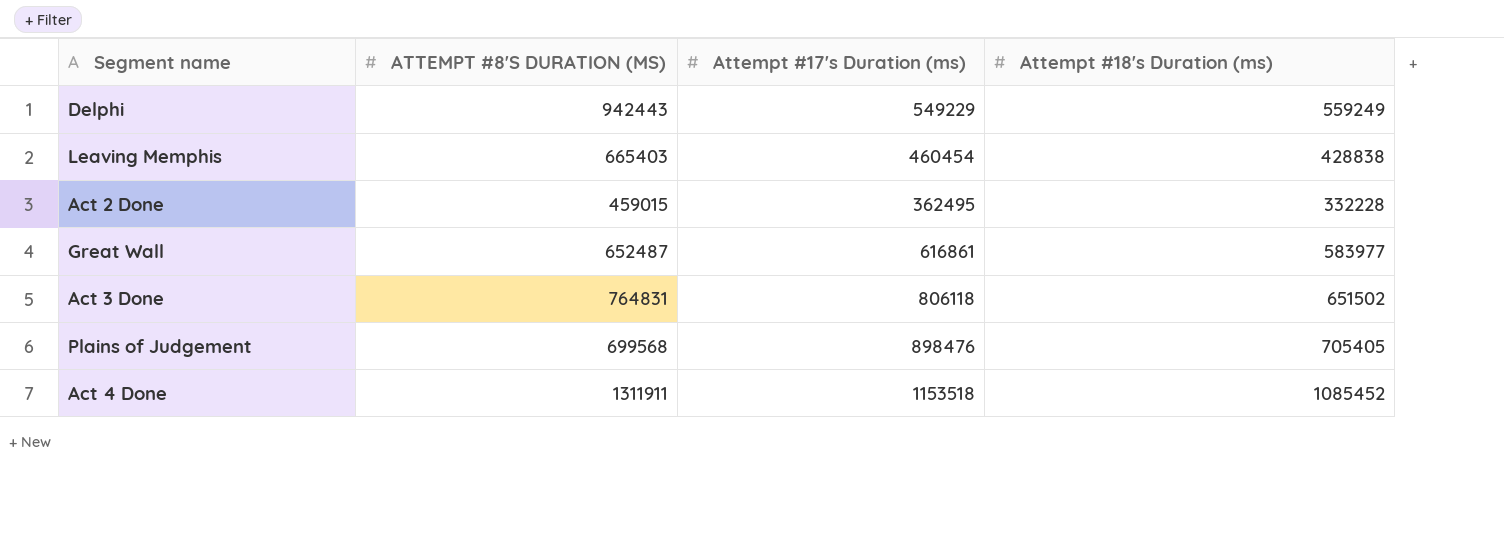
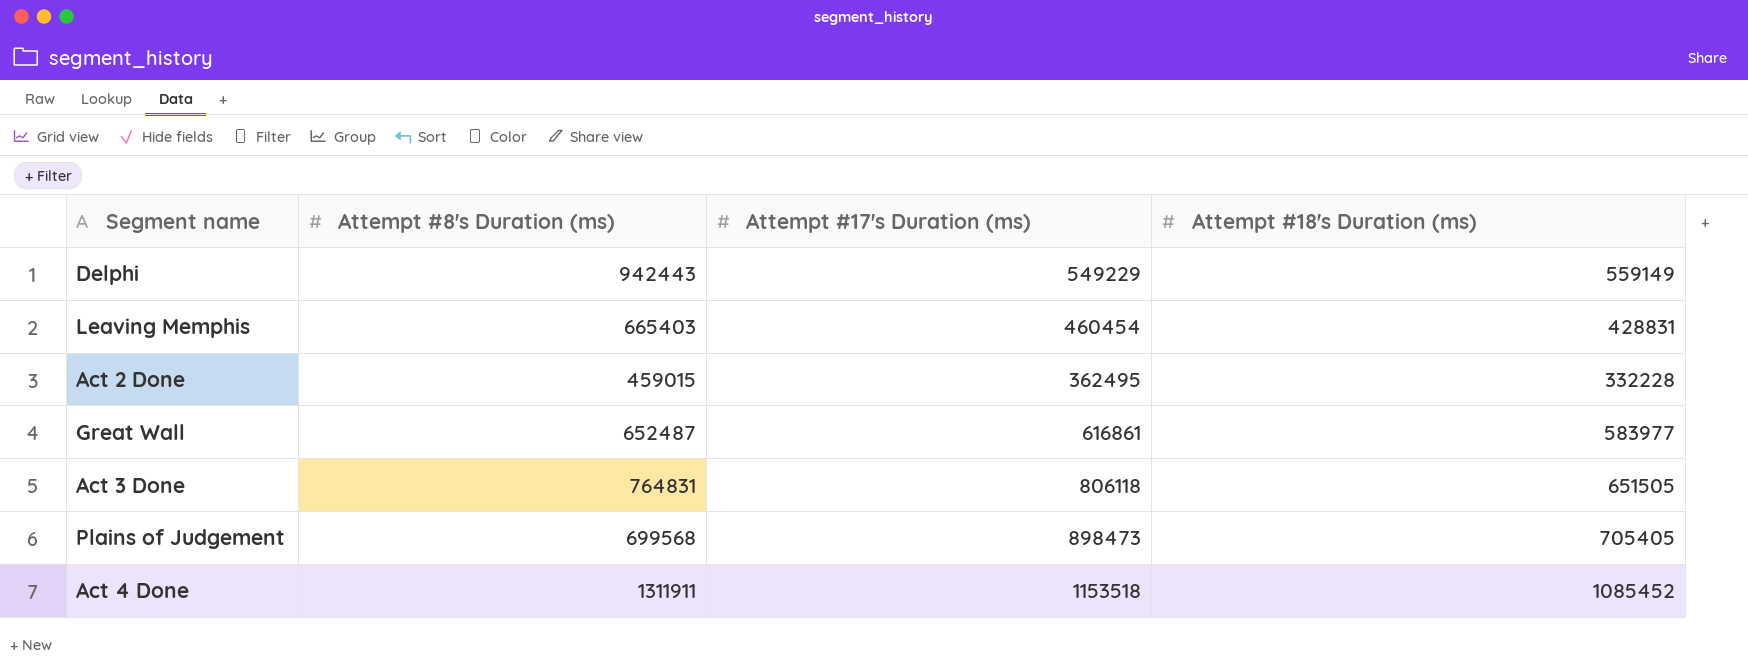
column name: ATTEMPT #8'S DURATION (MS) -> Attempt #8's Duration (ms)
Delphi | Attempt #18's Duration (ms): 559249 -> 559149
Leaving Memphis | Attempt #18's Duration (ms): 428838 -> 428831
Act 3 Done | Attempt #18's Duration (ms): 651502 -> 651505
Plains of Judgement | Attempt #17's Duration (ms): 898476 -> 898473

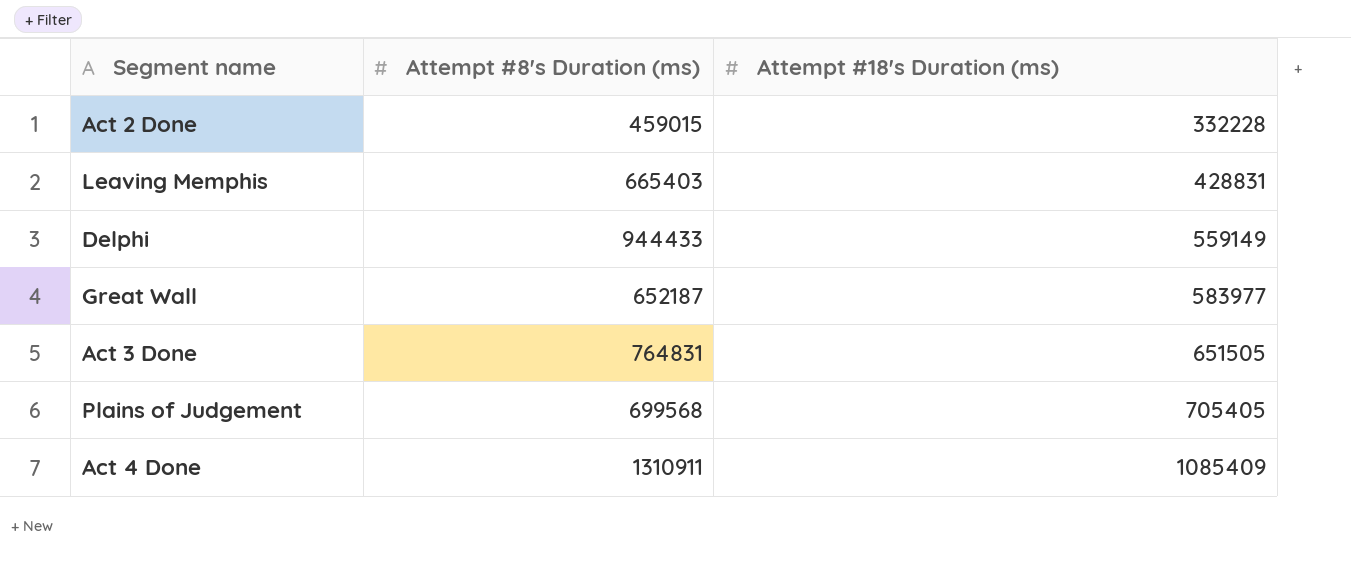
row order: none -> Attempt #18's Duration (ms) ascending
column Attempt #17's Duration (ms) | position: 3 -> none
Delphi | Attempt #8's Duration (ms): 942443 -> 944433
Great Wall | Attempt #8's Duration (ms): 652487 -> 652187
Act 4 Done | Attempt #8's Duration (ms): 1311911 -> 1310911
Act 4 Done | Attempt #18's Duration (ms): 1085452 -> 1085409

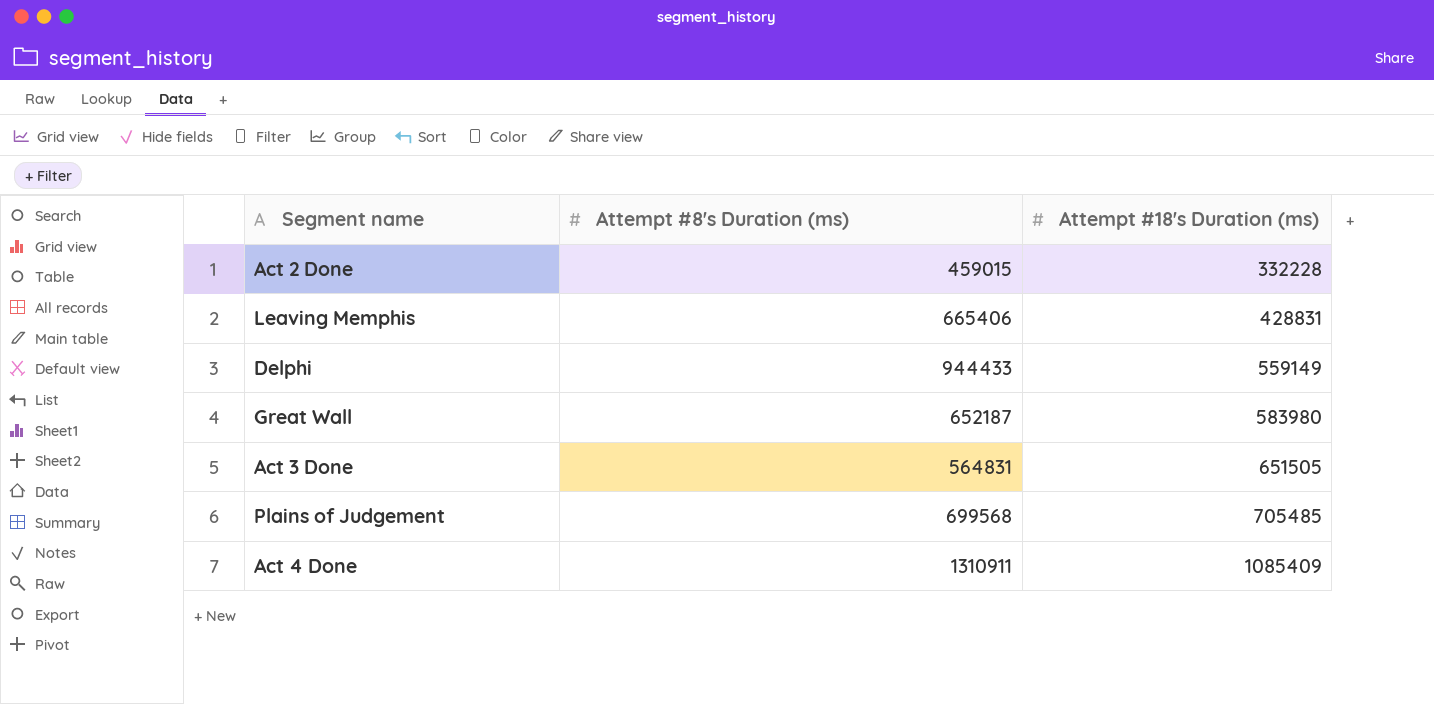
Leaving Memphis | Attempt #8's Duration (ms): 665403 -> 665406
Great Wall | Attempt #18's Duration (ms): 583977 -> 583980
Act 3 Done | Attempt #8's Duration (ms): 764831 -> 564831
Plains of Judgement | Attempt #18's Duration (ms): 705405 -> 705485

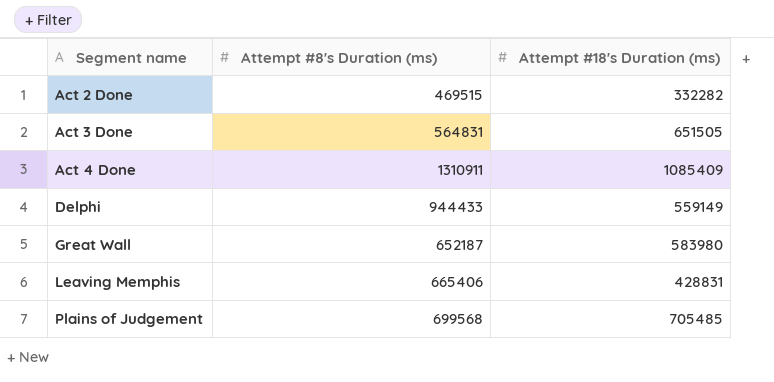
row order: Attempt #18's Duration (ms) ascending -> Segment name ascending
Act 2 Done | Attempt #8's Duration (ms): 459015 -> 469515
Act 2 Done | Attempt #18's Duration (ms): 332228 -> 332282

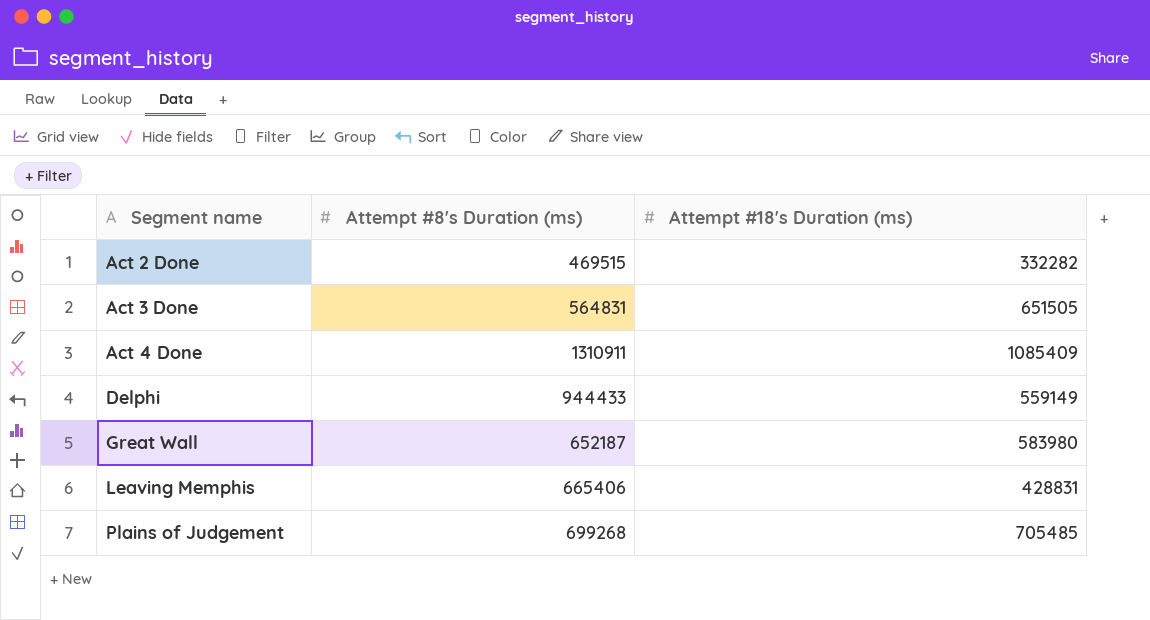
Plains of Judgement | Attempt #8's Duration (ms): 699568 -> 699268

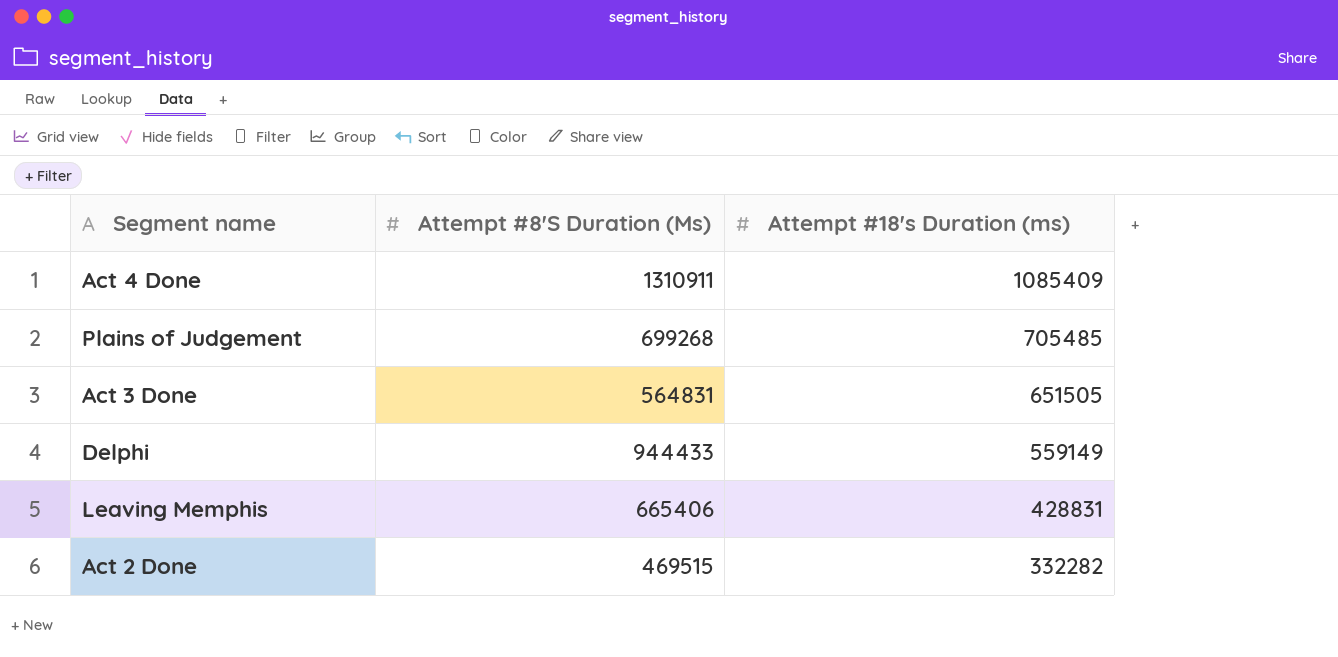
row order: Segment name ascending -> Attempt #18's Duration (ms) descending
column name: Attempt #8's Duration (ms) -> Attempt #8'S Duration (Ms)
row Great Wall: 652187 | 583980 -> none

